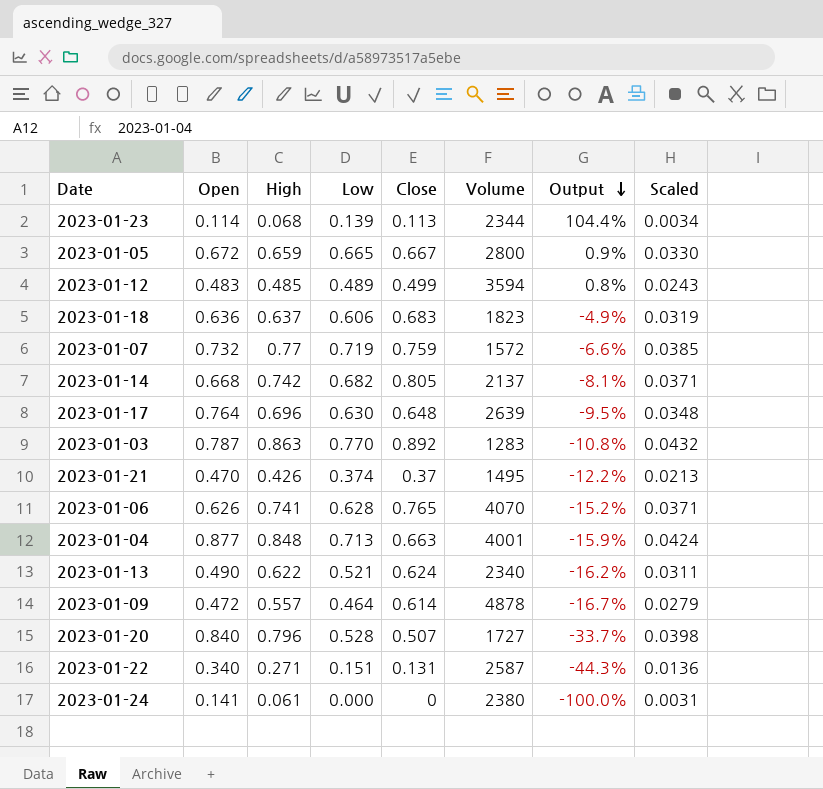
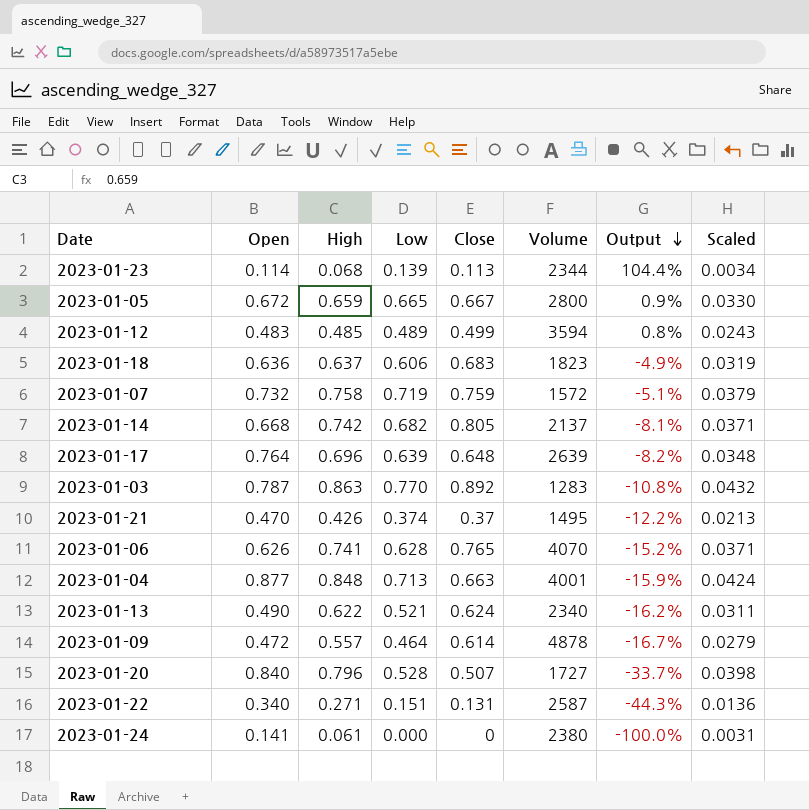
2023-01-07 | High: 0.77 -> 0.758
2023-01-07 | Output: -6.6% -> -5.1%
2023-01-07 | Scaled: 0.0385 -> 0.0379
2023-01-17 | Low: 0.630 -> 0.639
2023-01-17 | Output: -9.5% -> -8.2%

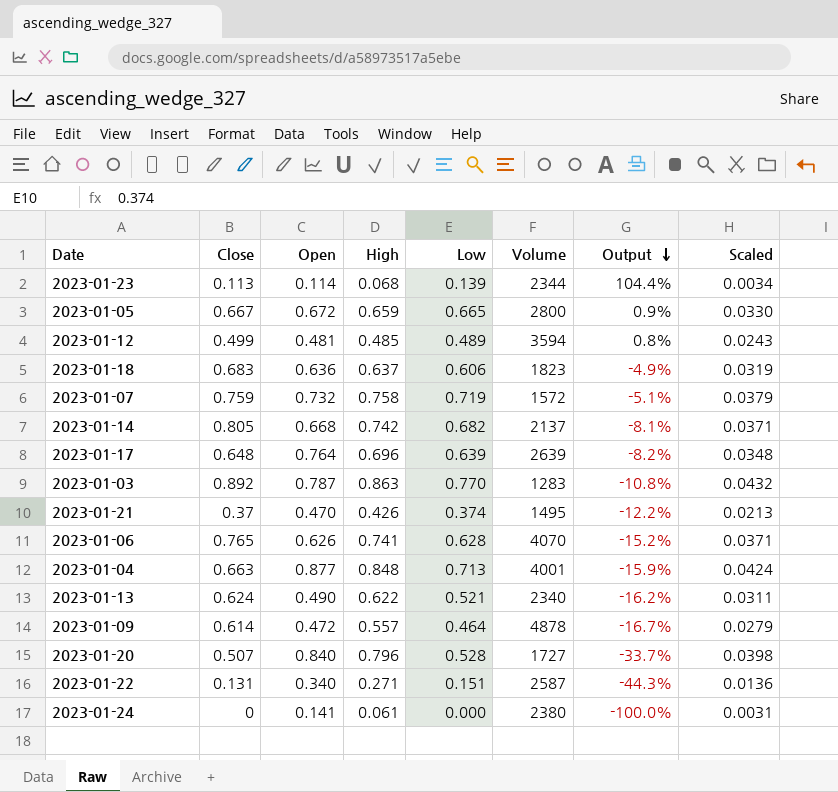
column Close | position: 5 -> 2
2023-01-12 | Open: 0.483 -> 0.481

